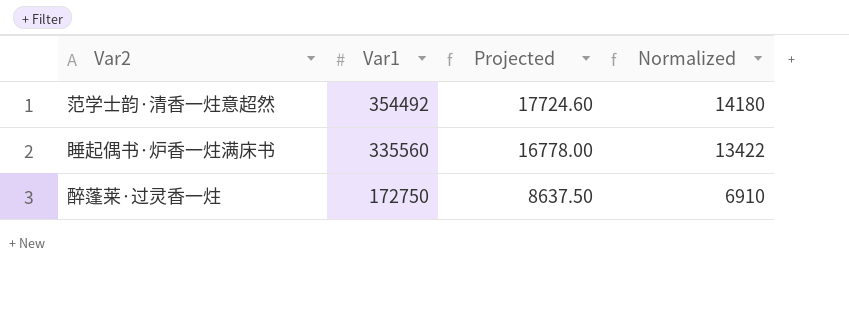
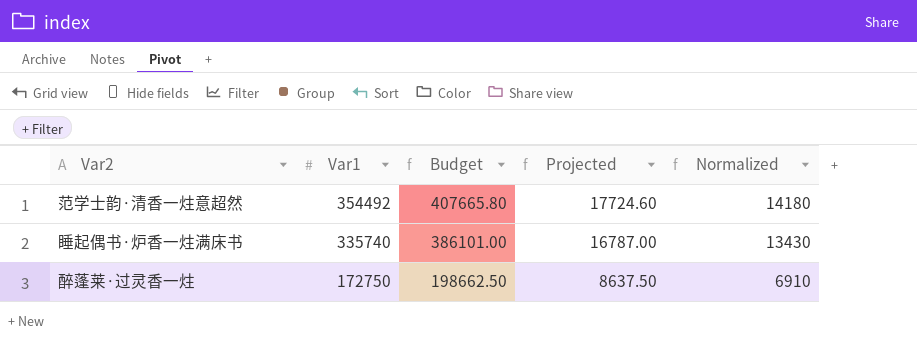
column Budget | formula: none -> [Var1] * 1.15
睡起偶书·炉香一炷满床书 | Var1: 335560 -> 335740
睡起偶书·炉香一炷满床书 | Projected: 16778.00 -> 16787.00
睡起偶书·炉香一炷满床书 | Normalized: 13422 -> 13430

